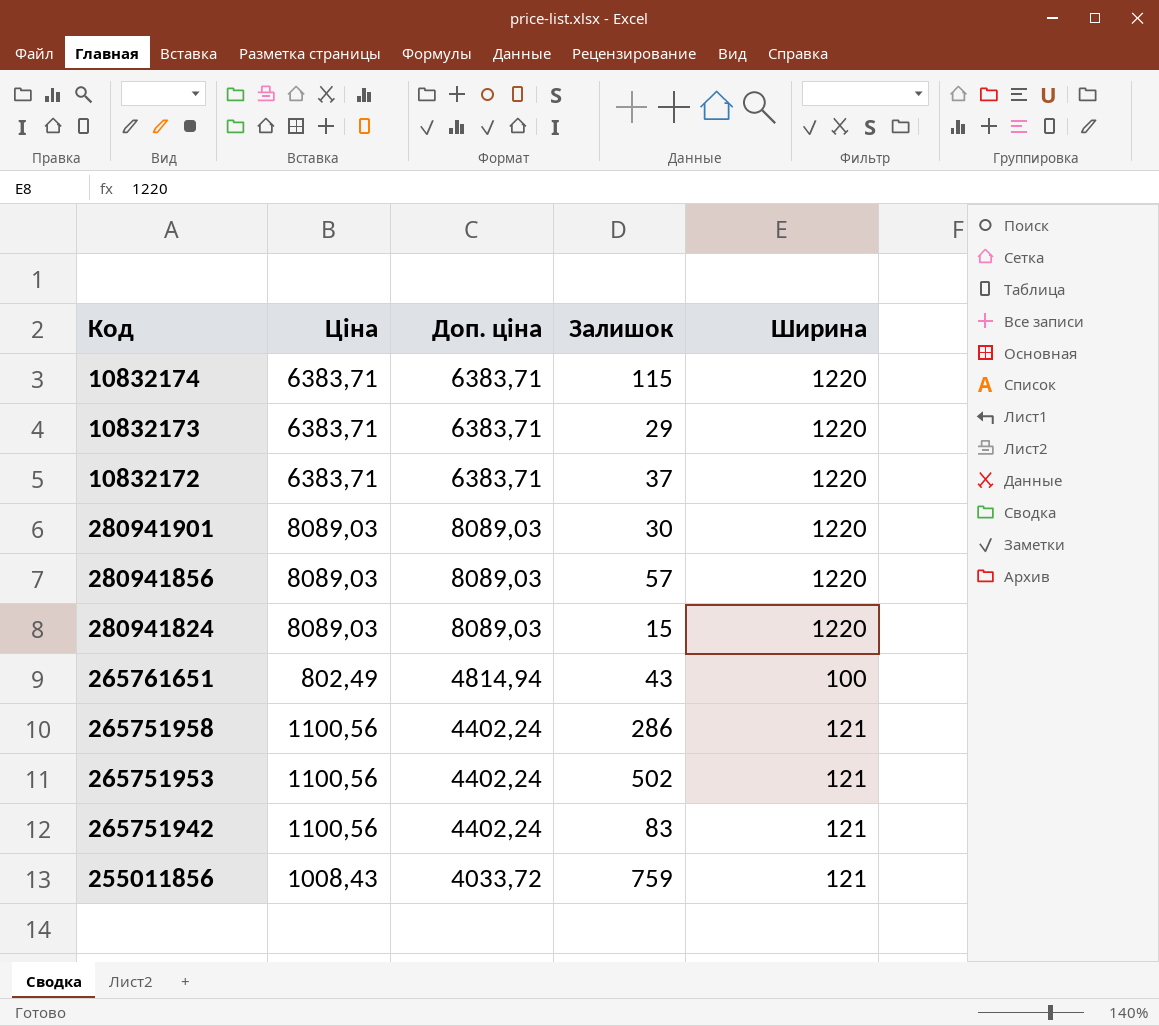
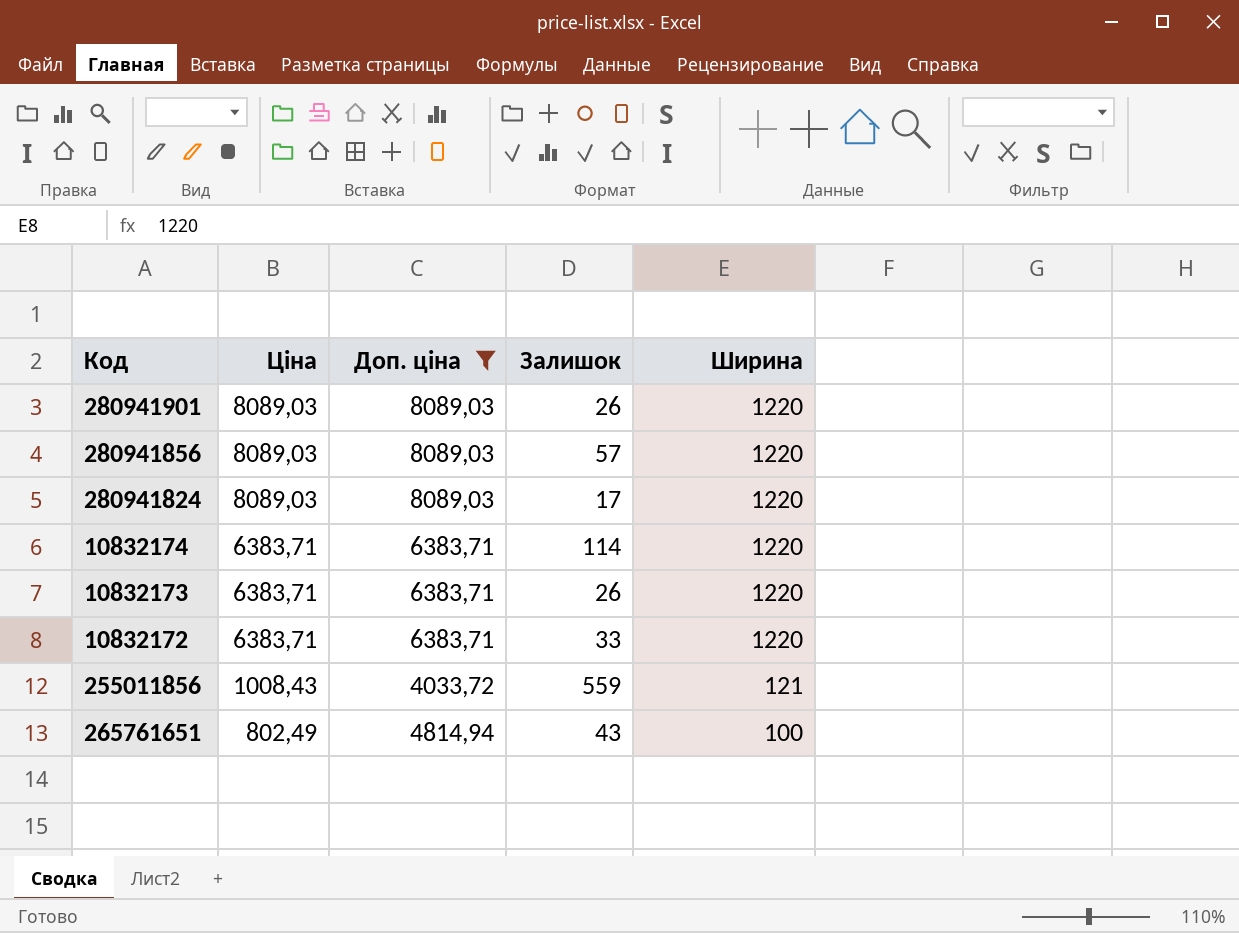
filter: none -> Доп. ціна != 4402,24
row order: none -> Ціна descending
280941901 | Залишок: 30 -> 26
280941824 | Залишок: 15 -> 17
10832174 | Залишок: 115 -> 114
10832173 | Залишок: 29 -> 26
10832172 | Залишок: 37 -> 33
255011856 | Залишок: 759 -> 559

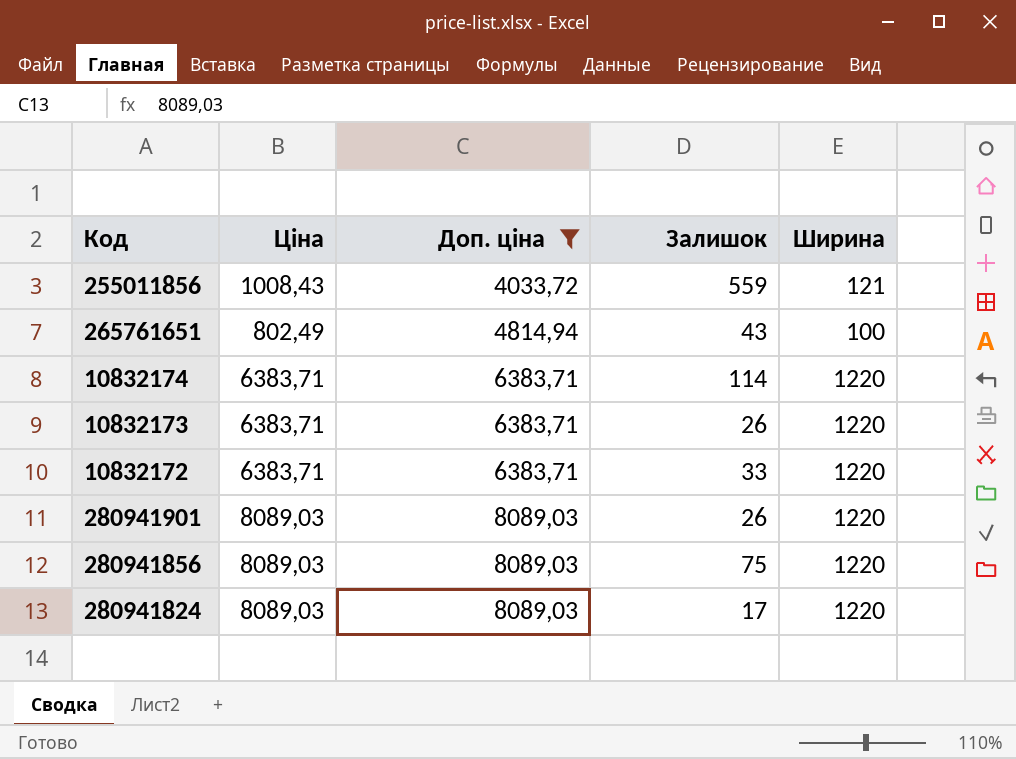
row order: Ціна descending -> Доп. ціна ascending
280941856 | Залишок: 57 -> 75

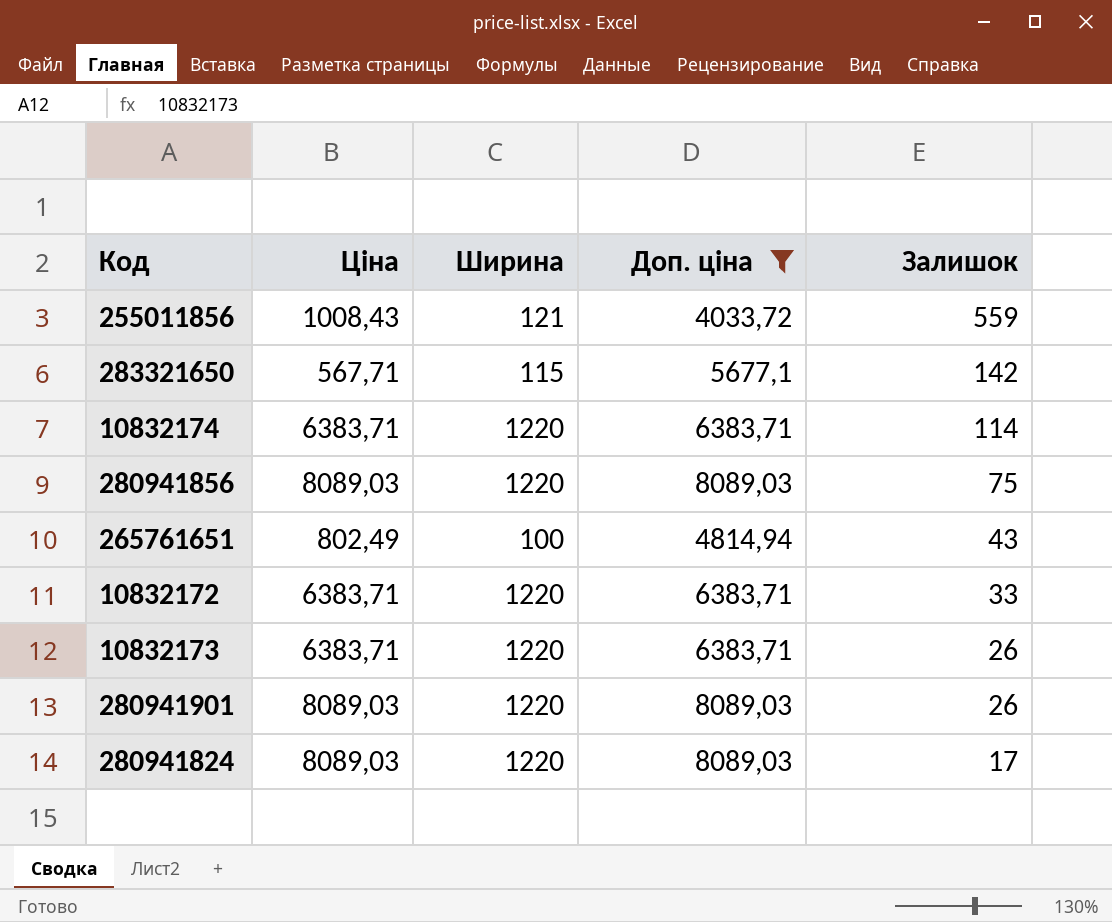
row order: Доп. ціна ascending -> Залишок descending
column Ширина | position: 5 -> 3
row 283321650: none -> 567,71 | 115 | 5677,1 | 142

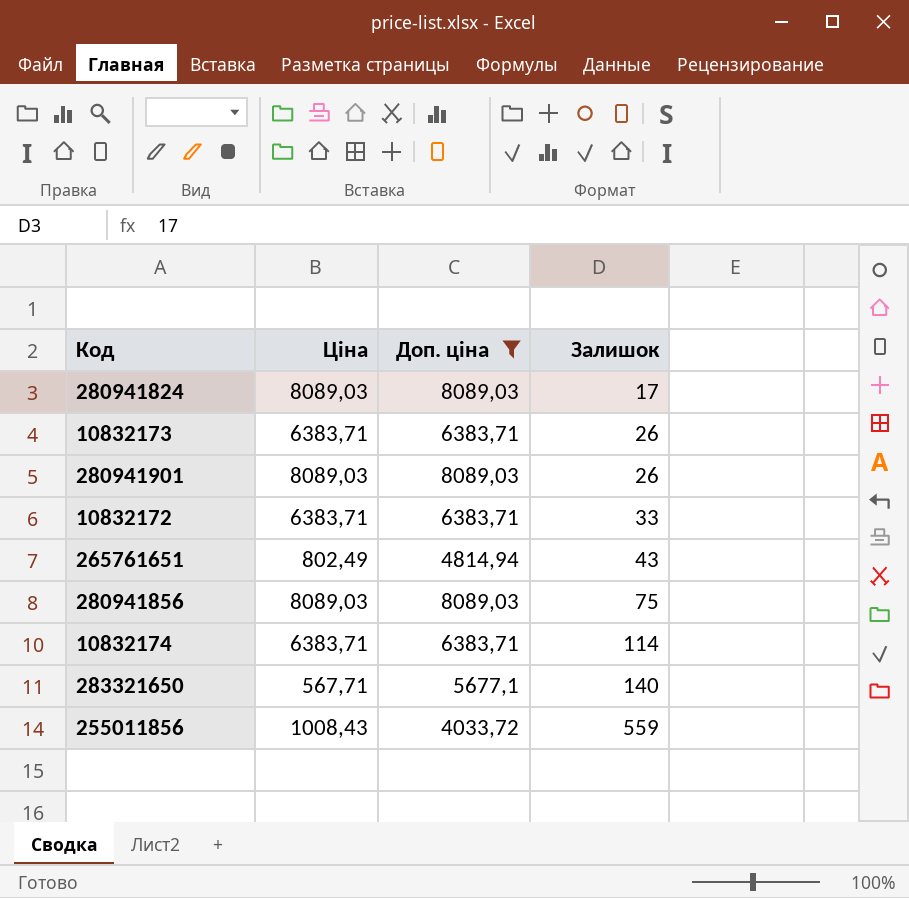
row order: Залишок descending -> Залишок ascending
column Ширина | position: 3 -> none
283321650 | Залишок: 142 -> 140

